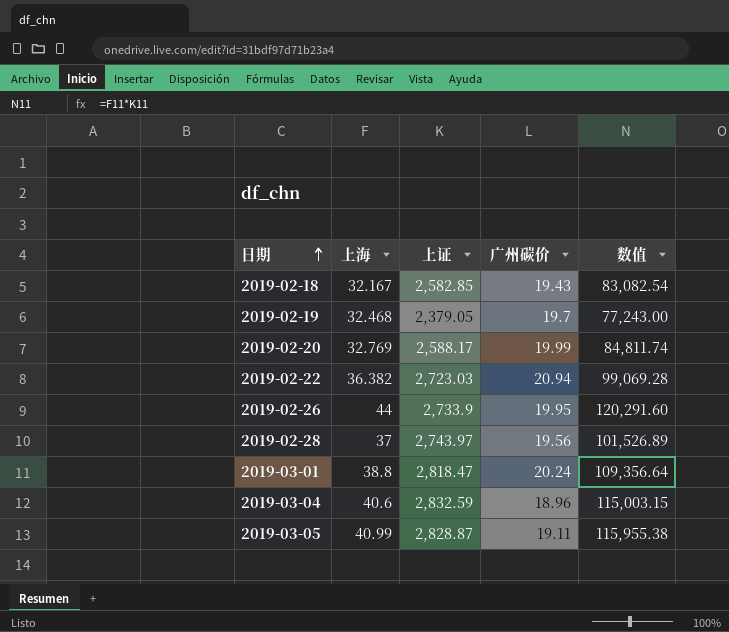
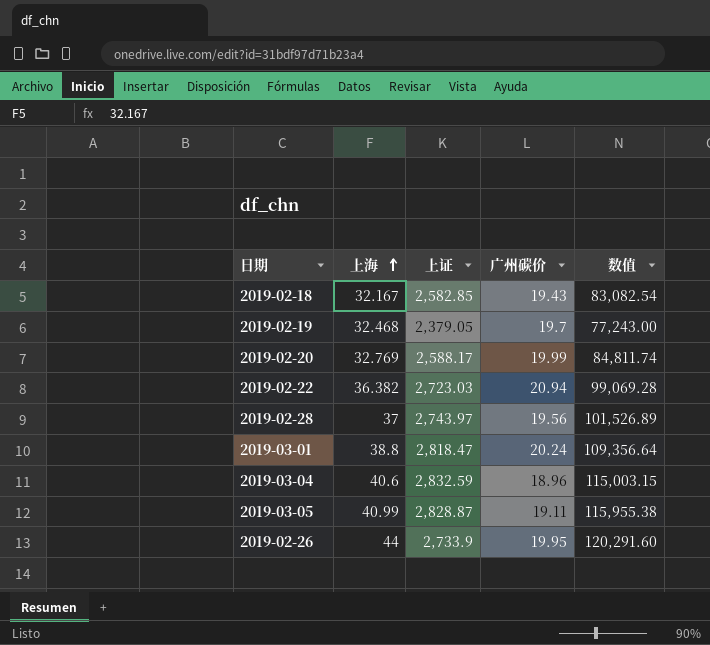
row order: 日期 ascending -> 上海 ascending

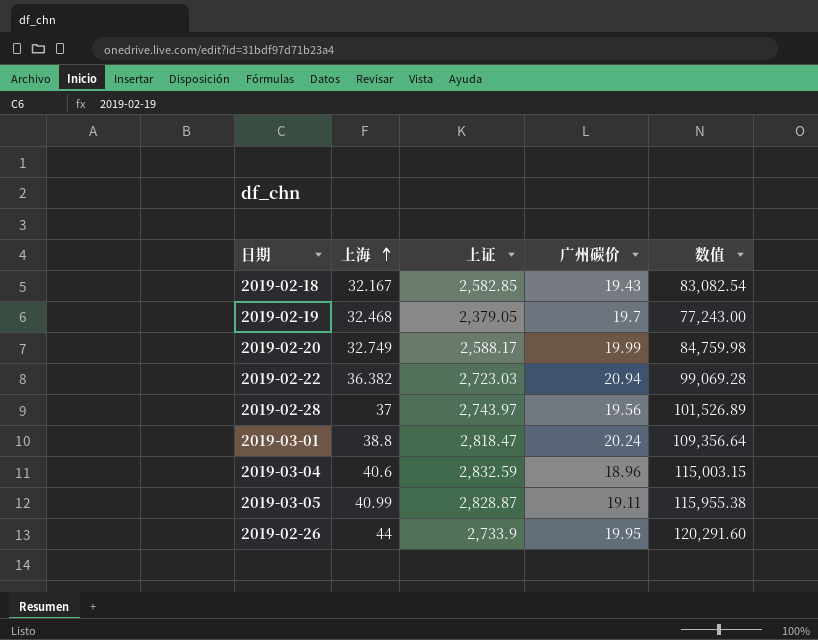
2019-02-20 | 上海: 32.769 -> 32.749
2019-02-20 | 数值: 84,811.74 -> 84,759.98

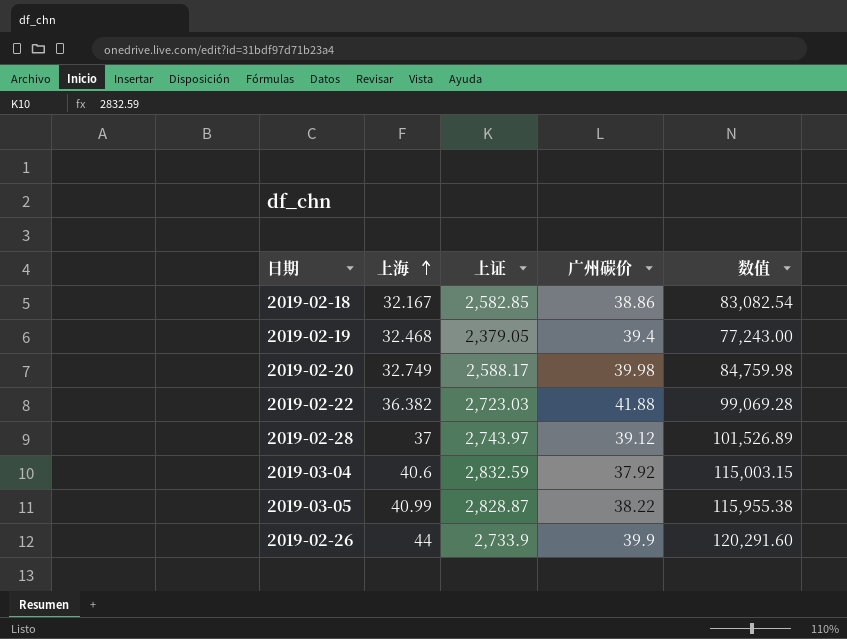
row 2019-03-01: 38.8 | 2,818.47 | 20.24 | 109,356.64 -> none
2019-02-18 | 广州碳价: 19.43 -> 38.86
2019-02-19 | 广州碳价: 19.7 -> 39.4
2019-02-20 | 广州碳价: 19.99 -> 39.98
2019-02-22 | 广州碳价: 20.94 -> 41.88
2019-02-28 | 广州碳价: 19.56 -> 39.12
2019-03-04 | 广州碳价: 18.96 -> 37.92
2019-03-05 | 广州碳价: 19.11 -> 38.22
2019-02-26 | 广州碳价: 19.95 -> 39.9

